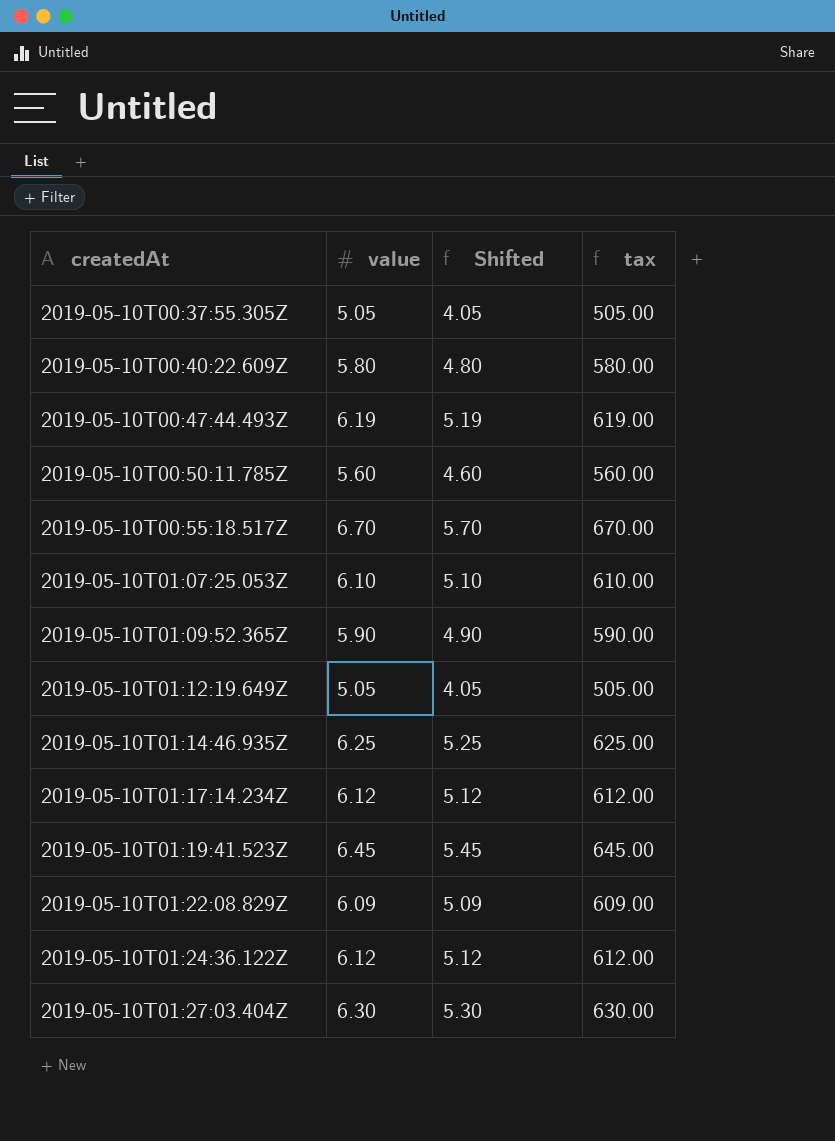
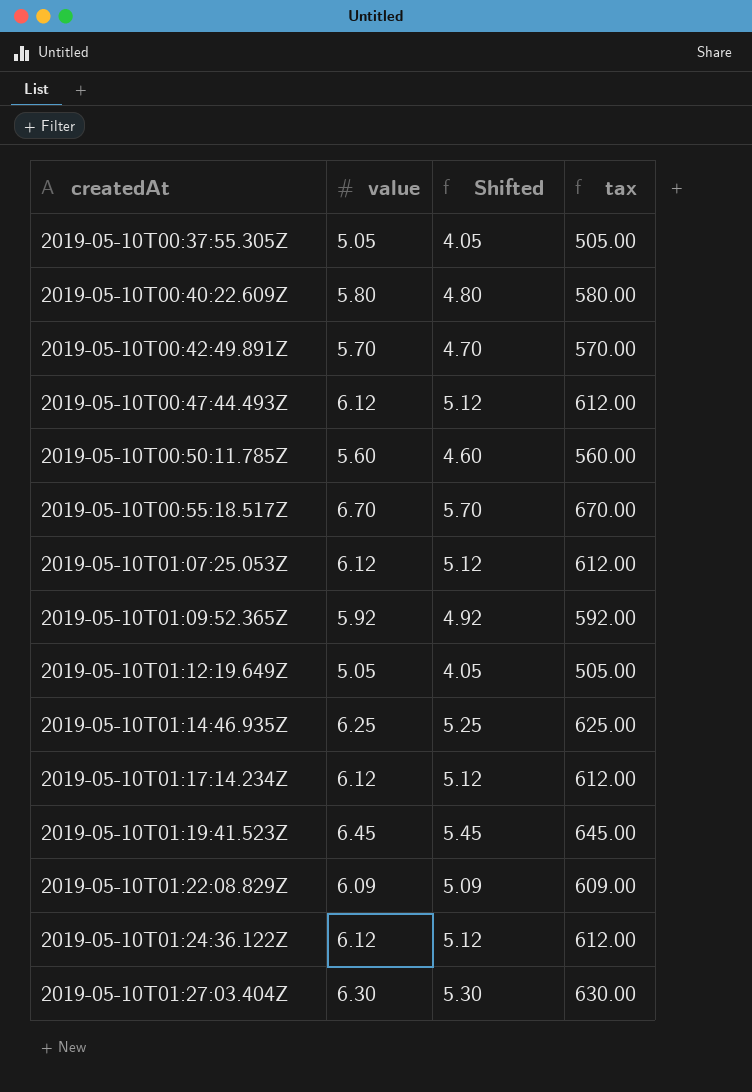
row 2019-05-10T00:42:49.891Z: none -> 5.70 | 4.70 | 570.00
2019-05-10T00:47:44.493Z | value: 6.19 -> 6.12
2019-05-10T00:47:44.493Z | Shifted: 5.19 -> 5.12
2019-05-10T00:47:44.493Z | tax: 619.00 -> 612.00
2019-05-10T01:07:25.053Z | value: 6.10 -> 6.12
2019-05-10T01:07:25.053Z | Shifted: 5.10 -> 5.12
2019-05-10T01:07:25.053Z | tax: 610.00 -> 612.00
2019-05-10T01:09:52.365Z | value: 5.90 -> 5.92
2019-05-10T01:09:52.365Z | Shifted: 4.90 -> 4.92
2019-05-10T01:09:52.365Z | tax: 590.00 -> 592.00

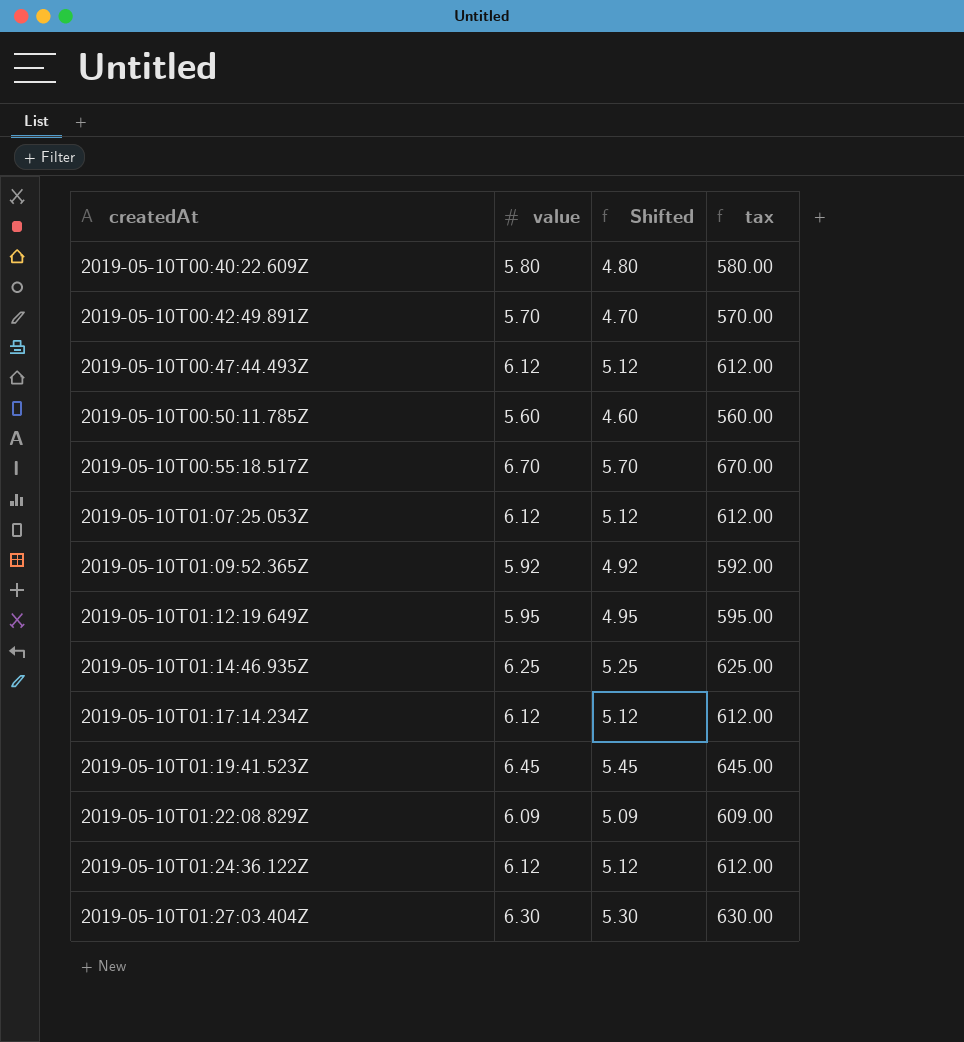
row 2019-05-10T00:37:55.305Z: 5.05 | 4.05 | 505.00 -> none
2019-05-10T01:12:19.649Z | value: 5.05 -> 5.95
2019-05-10T01:12:19.649Z | Shifted: 4.05 -> 4.95
2019-05-10T01:12:19.649Z | tax: 505.00 -> 595.00

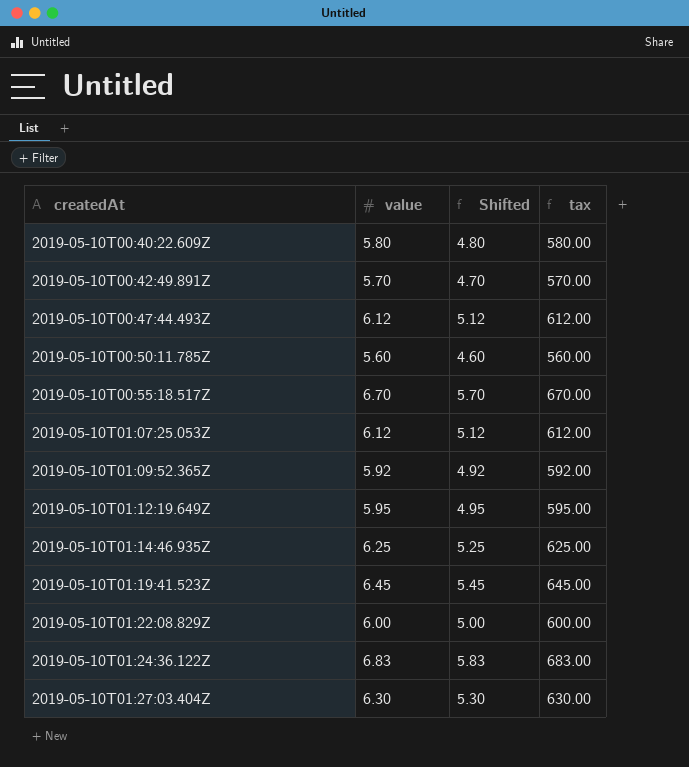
row 2019-05-10T01:17:14.234Z: 6.12 | 5.12 | 612.00 -> none
2019-05-10T01:22:08.829Z | value: 6.09 -> 6.00
2019-05-10T01:22:08.829Z | Shifted: 5.09 -> 5.00
2019-05-10T01:22:08.829Z | tax: 609.00 -> 600.00
2019-05-10T01:24:36.122Z | value: 6.12 -> 6.83
2019-05-10T01:24:36.122Z | Shifted: 5.12 -> 5.83
2019-05-10T01:24:36.122Z | tax: 612.00 -> 683.00

